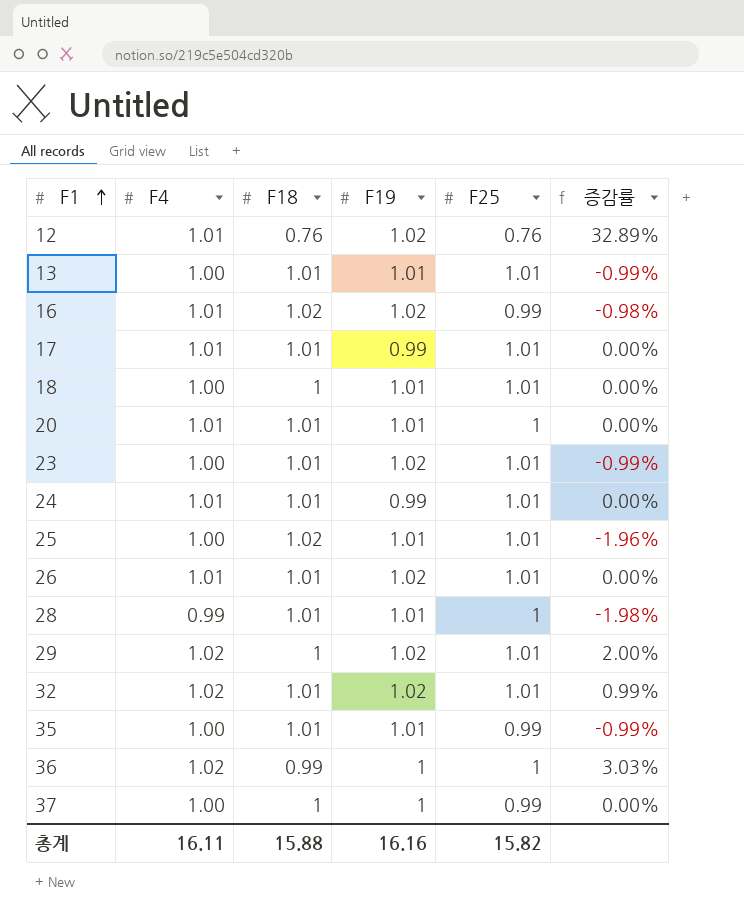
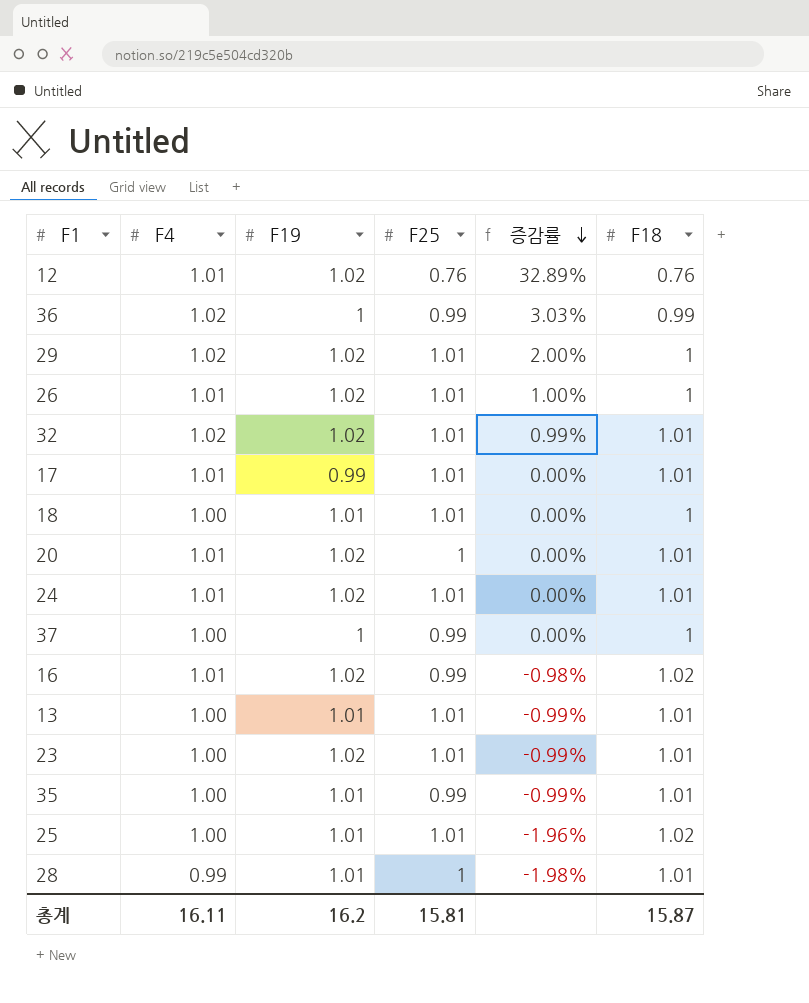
row order: F1 ascending -> 증감률 descending
column F18 | position: 3 -> 6
36 | F25: 1 -> 0.99
26 | 증감률: 0.00% -> 1.00%
26 | F18: 1.01 -> 1
20 | F19: 1.01 -> 1.02
24 | F19: 0.99 -> 1.02
총계 | F19: 16.16 -> 16.2
총계 | F25: 15.82 -> 15.81
총계 | F18: 15.88 -> 15.87

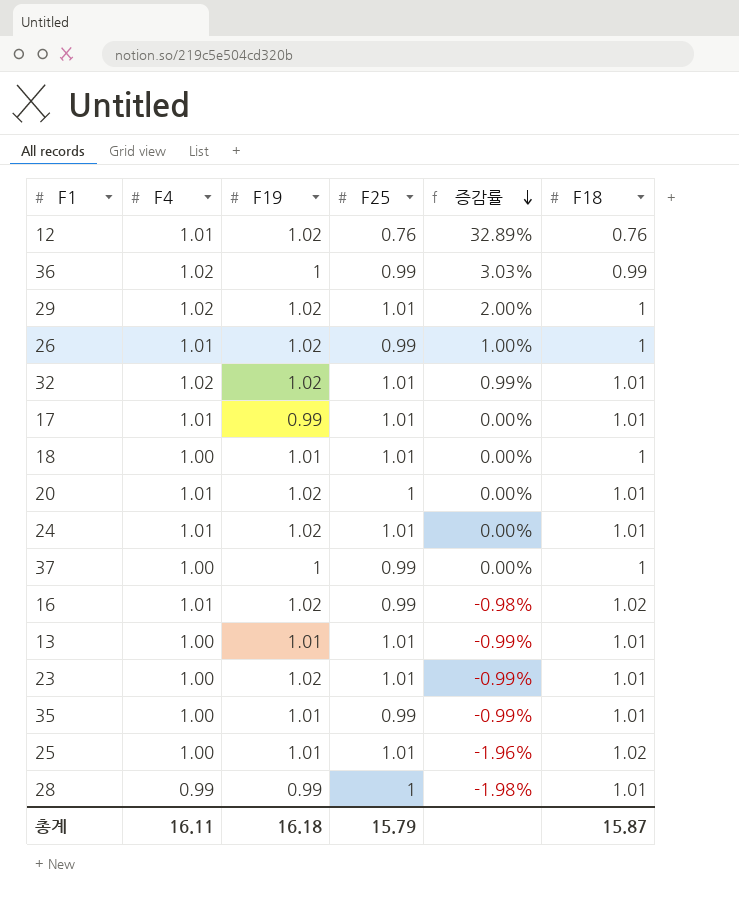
26 | F25: 1.01 -> 0.99
28 | F19: 1.01 -> 0.99
총계 | F19: 16.2 -> 16.18
총계 | F25: 15.81 -> 15.79

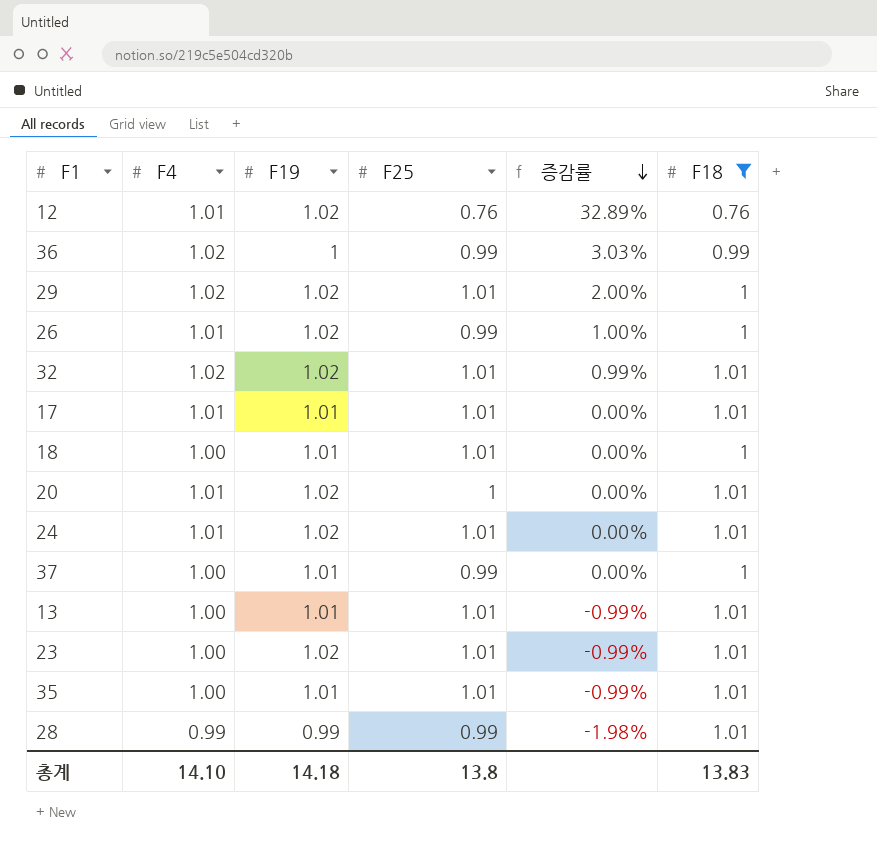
filter: none -> F18 != 1.02
17 | F19: 0.99 -> 1.01
37 | F19: 1 -> 1.01
35 | F25: 0.99 -> 1.01
28 | F25: 1 -> 0.99
총계 | F4: 16.11 -> 14.10
총계 | F19: 16.18 -> 14.18
총계 | F25: 15.79 -> 13.8
총계 | F18: 15.87 -> 13.83

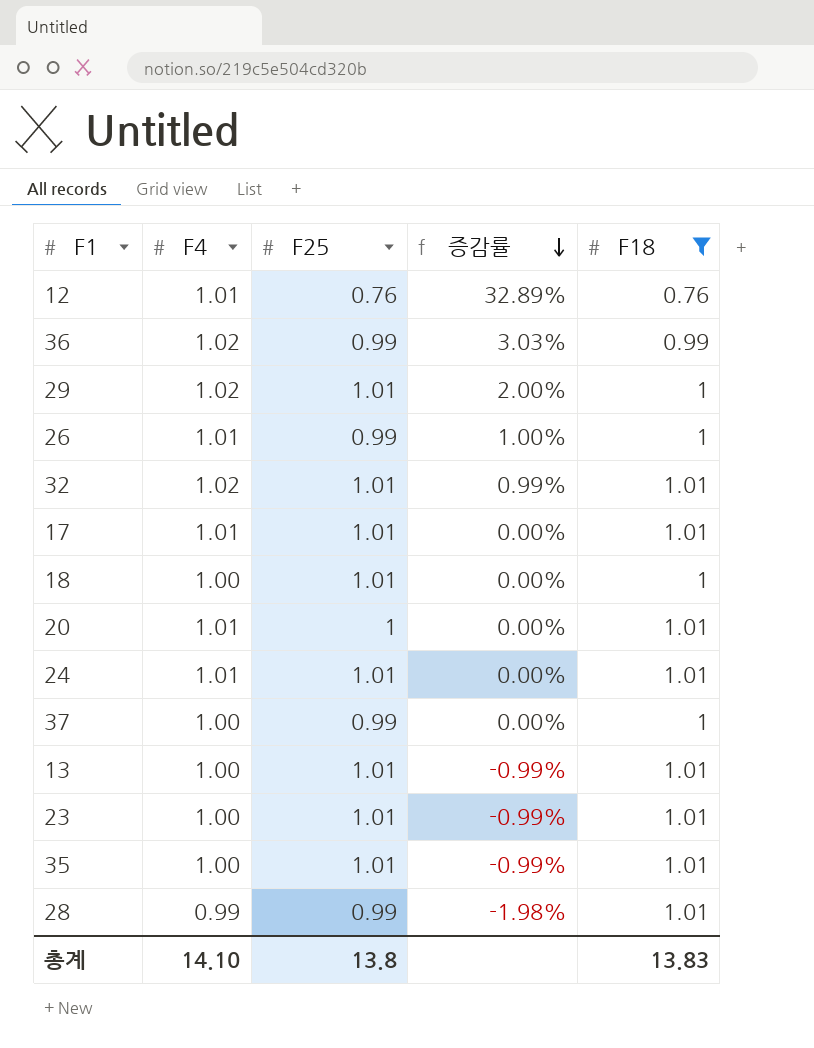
column F19 | position: 3 -> none

